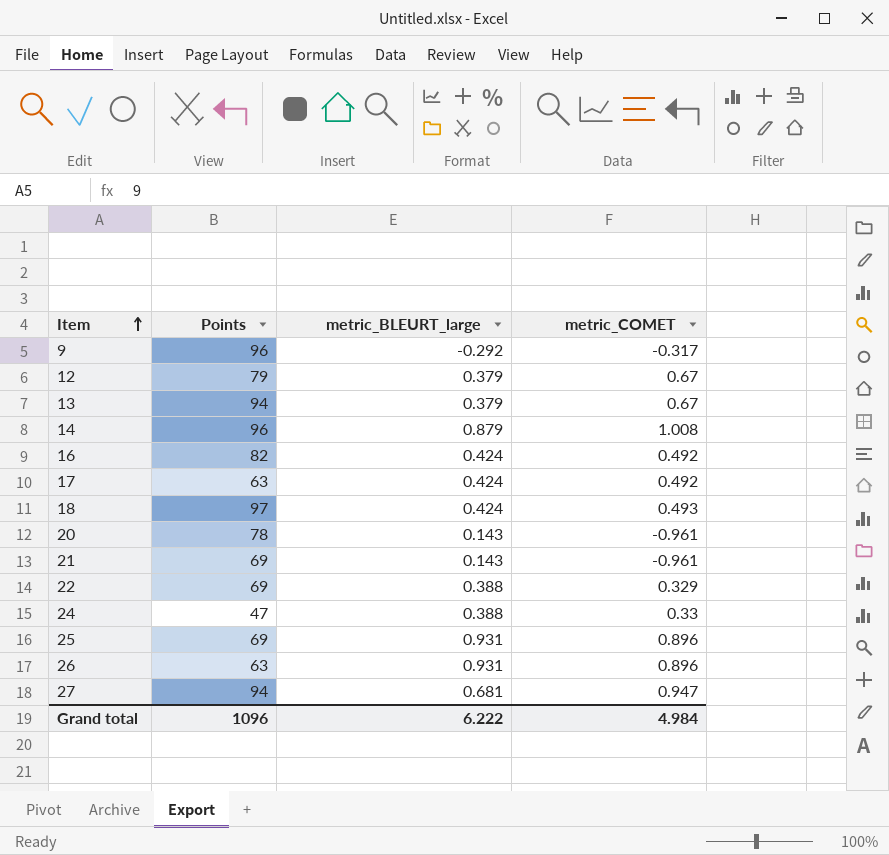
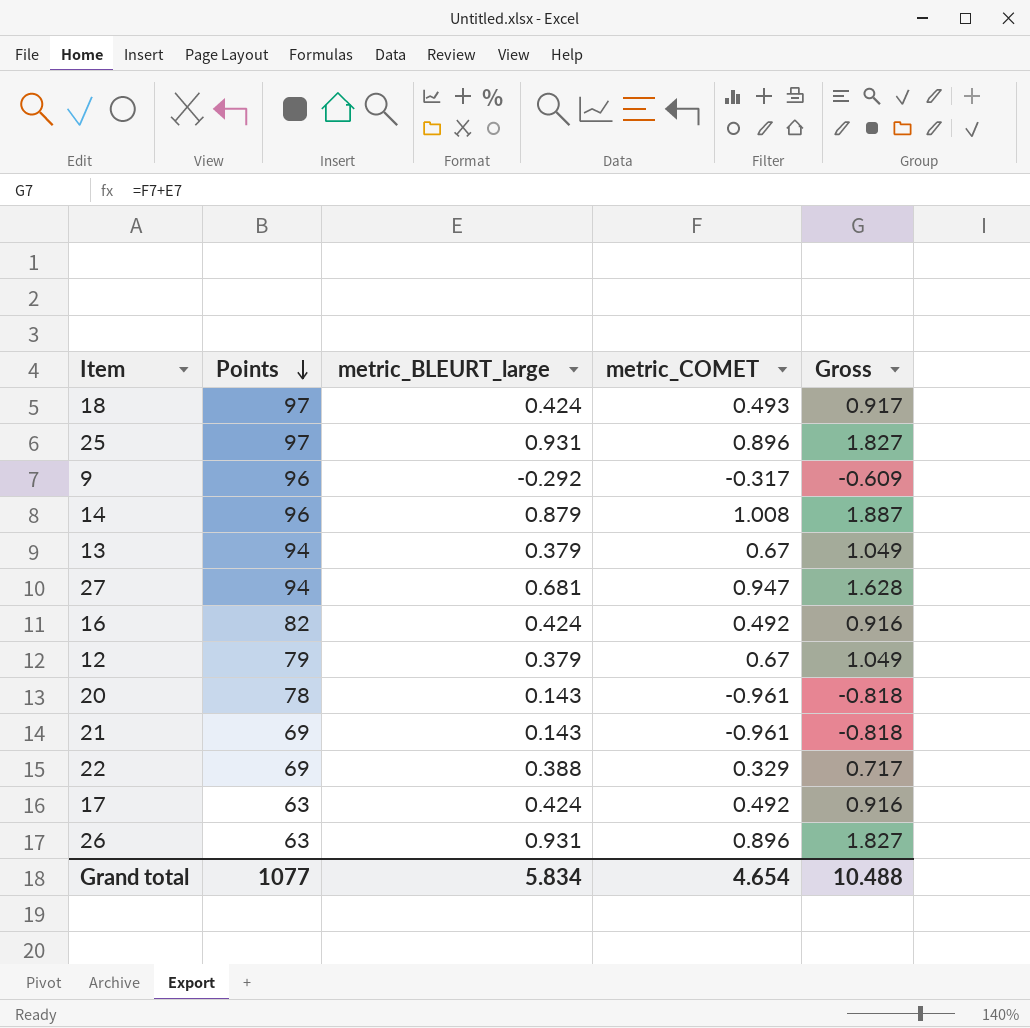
row order: Item ascending -> Points descending
column Gross | formula: none -> [metric_BLEURT_large] + [metric_COMET]
row 24: 47 | 0.388 | 0.33 -> none
25 | Points: 69 -> 97
Grand total | Points: 1096 -> 1077
Grand total | metric_BLEURT_large: 6.222 -> 5.834
Grand total | metric_COMET: 4.984 -> 4.654

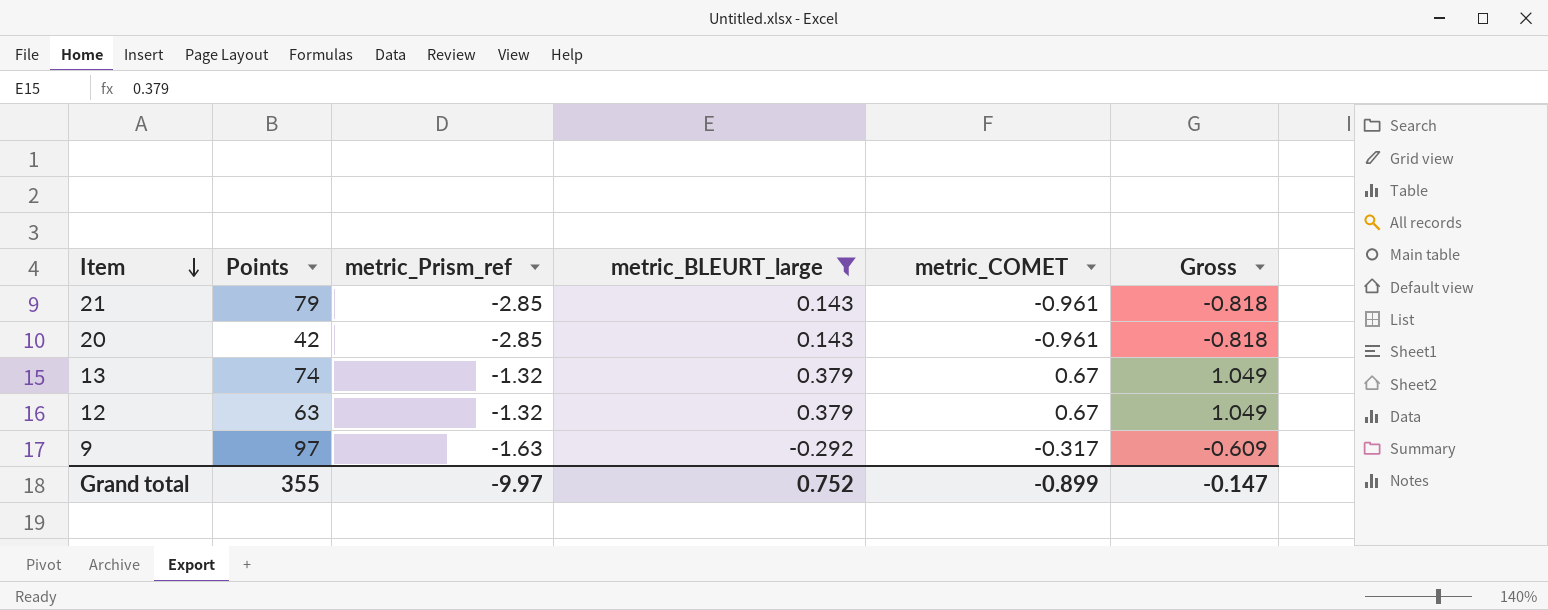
filter: none -> metric_BLEURT_large <= 0.379
row order: Points descending -> Item descending
column metric_Prism_ref | position: none -> 3
21 | Points: 69 -> 79
20 | Points: 78 -> 42
13 | Points: 94 -> 74
12 | Points: 79 -> 63
9 | Points: 96 -> 97
Grand total | Points: 1077 -> 355
Grand total | metric_BLEURT_large: 5.834 -> 0.752
Grand total | metric_COMET: 4.654 -> -0.899
Grand total | Gross: 10.488 -> -0.147

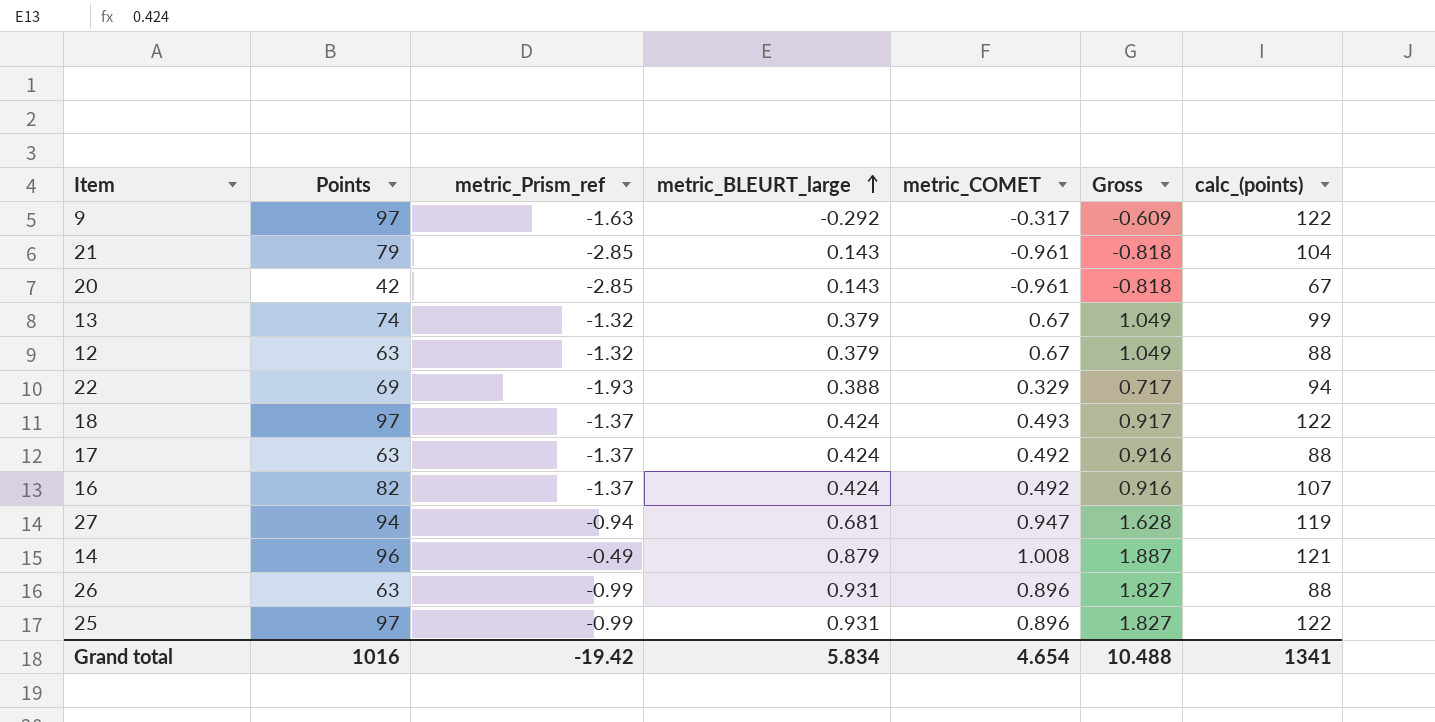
filter: metric_BLEURT_large <= 0.379 -> none
row order: Item descending -> metric_BLEURT_large ascending
column calc_(points) | formula: none -> [Points] + 25
Grand total | Points: 355 -> 1016
Grand total | metric_Prism_ref: -9.97 -> -19.42
Grand total | metric_BLEURT_large: 0.752 -> 5.834
Grand total | metric_COMET: -0.899 -> 4.654
Grand total | Gross: -0.147 -> 10.488

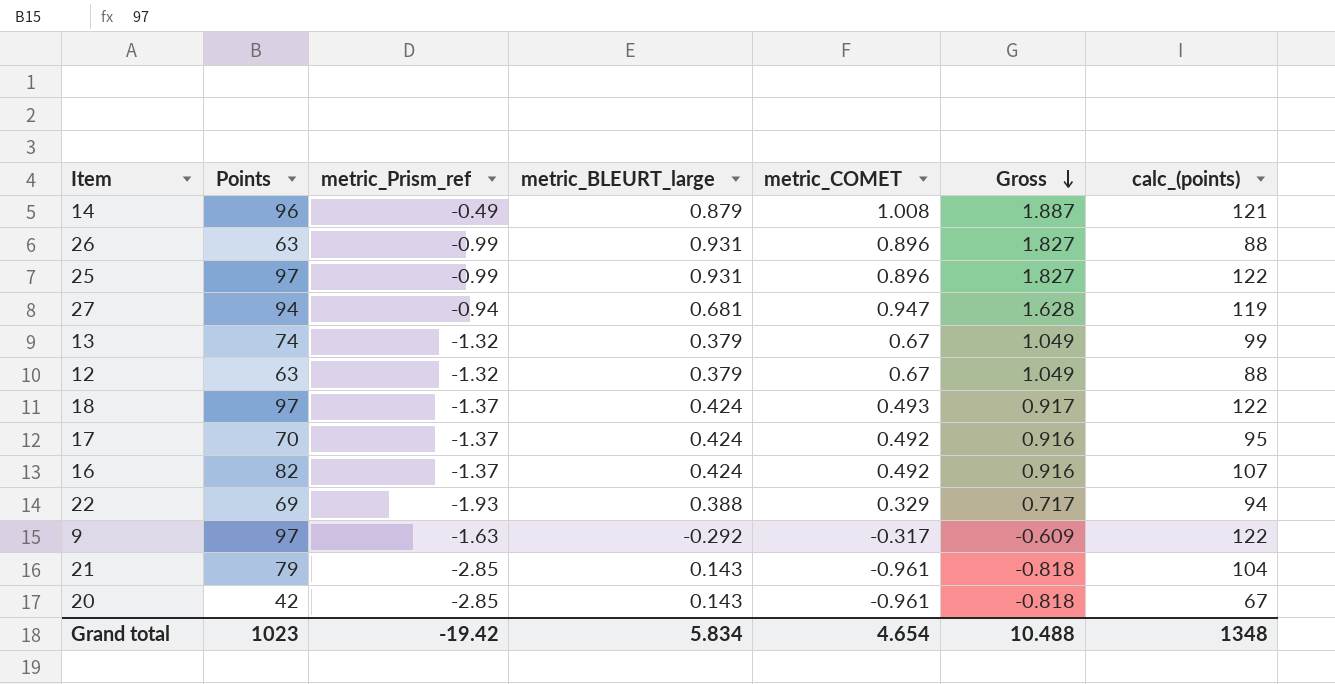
row order: metric_BLEURT_large ascending -> Gross descending
17 | Points: 63 -> 70
17 | calc_(points): 88 -> 95
Grand total | Points: 1016 -> 1023
Grand total | calc_(points): 1341 -> 1348

